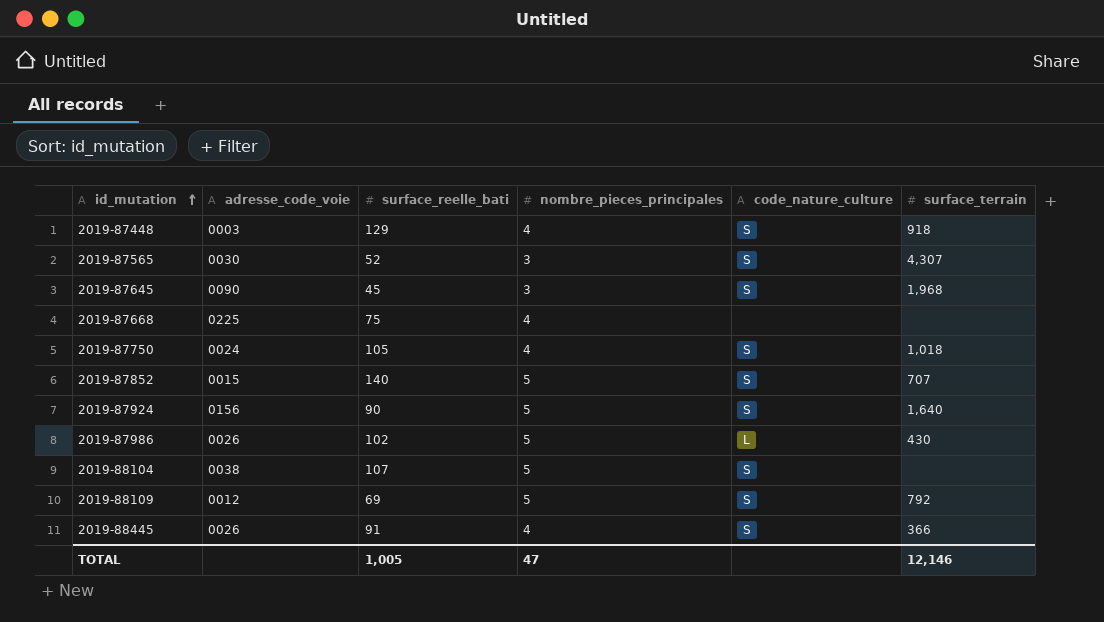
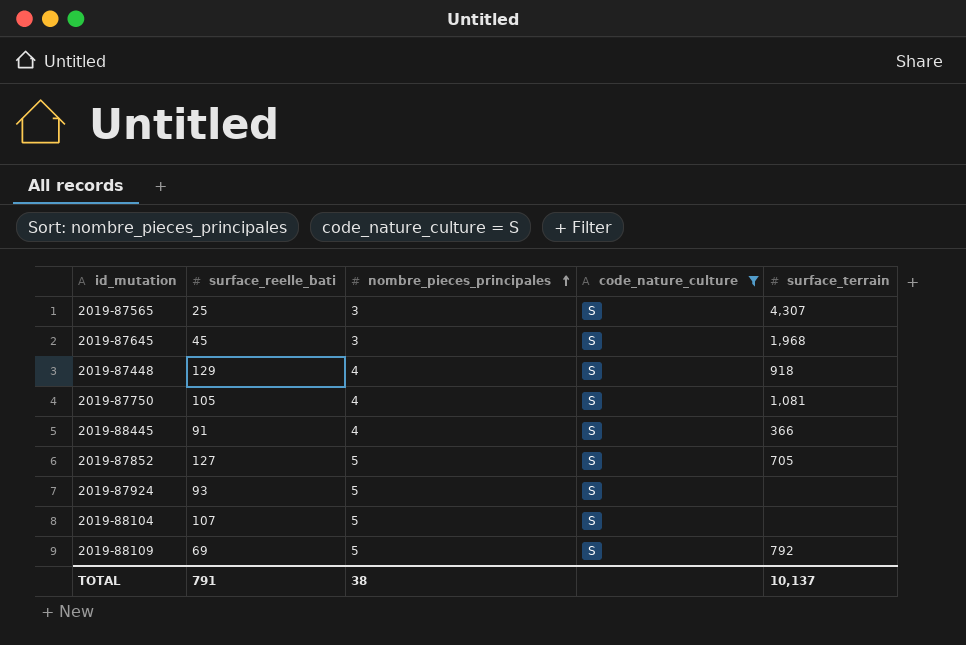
filter: none -> code_nature_culture = S
row order: id_mutation ascending -> nombre_pieces_principales ascending
column adresse_code_voie | position: 2 -> none
2019-87565 | surface_reelle_bati: 52 -> 25
2019-87750 | surface_terrain: 1,018 -> 1,081
2019-87852 | surface_reelle_bati: 140 -> 127
2019-87852 | surface_terrain: 707 -> 705
2019-87924 | surface_reelle_bati: 90 -> 93
2019-87924 | surface_terrain: 1,640 -> none
TOTAL | surface_reelle_bati: 1,005 -> 791
TOTAL | nombre_pieces_principales: 47 -> 38
TOTAL | surface_terrain: 12,146 -> 10,137

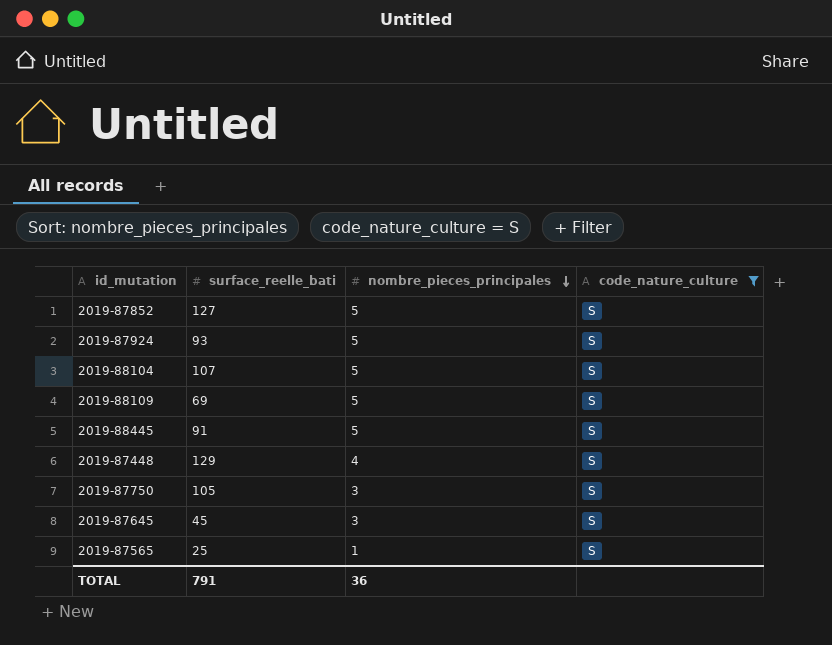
row order: nombre_pieces_principales ascending -> nombre_pieces_principales descending
column surface_terrain | position: 5 -> none
2019-88445 | nombre_pieces_principales: 4 -> 5
2019-87750 | nombre_pieces_principales: 4 -> 3
2019-87565 | nombre_pieces_principales: 3 -> 1
TOTAL | nombre_pieces_principales: 38 -> 36

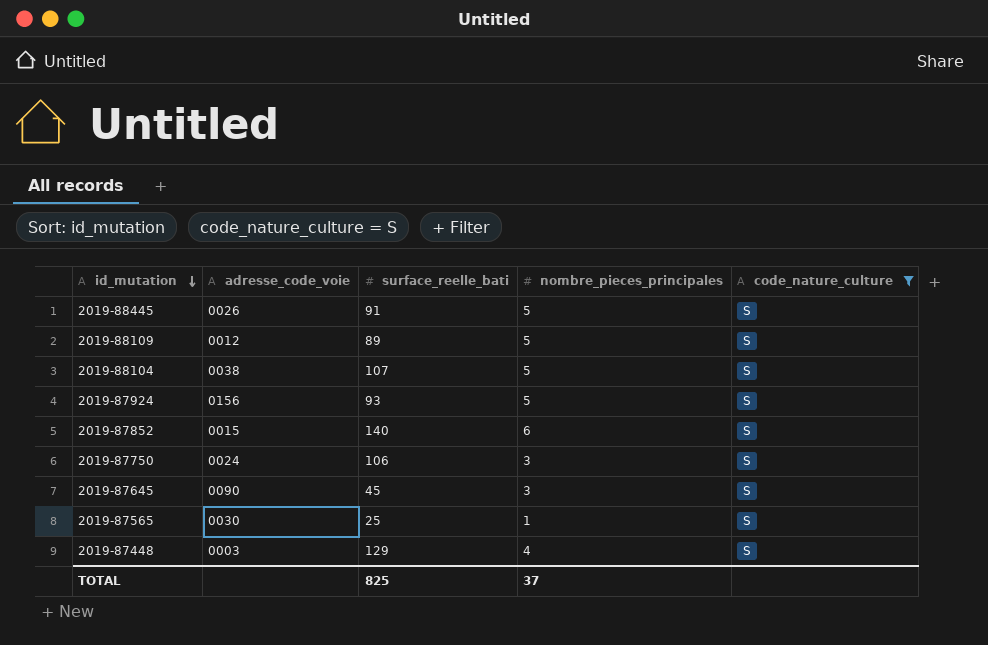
row order: nombre_pieces_principales descending -> id_mutation descending
column adresse_code_voie | position: none -> 2
2019-88109 | surface_reelle_bati: 69 -> 89
2019-87852 | surface_reelle_bati: 127 -> 140
2019-87852 | nombre_pieces_principales: 5 -> 6
2019-87750 | surface_reelle_bati: 105 -> 106
TOTAL | surface_reelle_bati: 791 -> 825
TOTAL | nombre_pieces_principales: 36 -> 37

